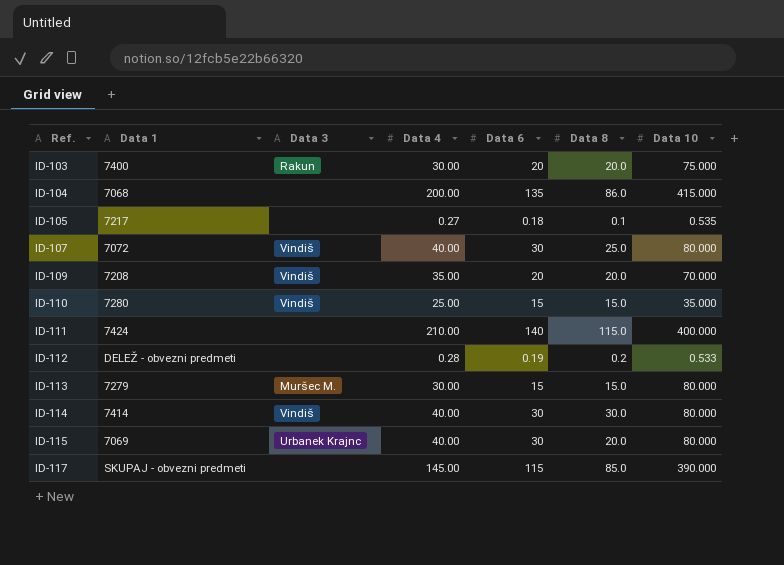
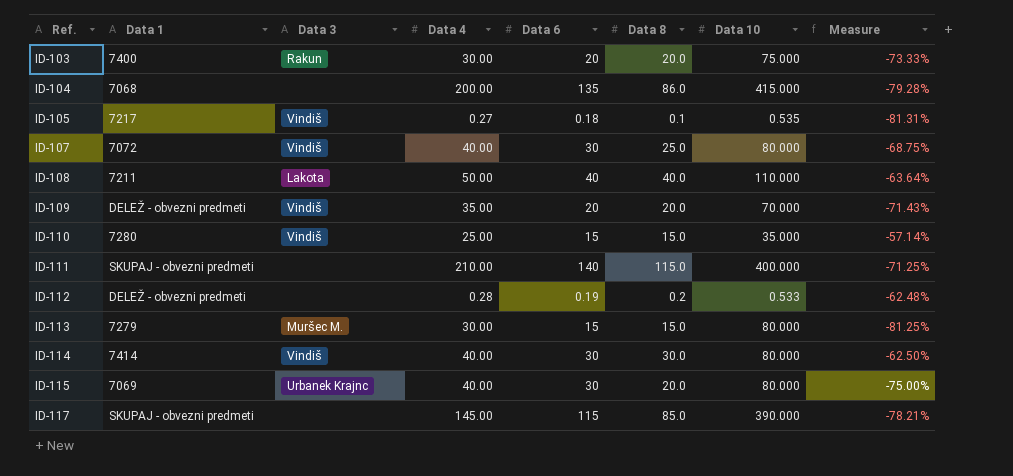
column Measure | formula: none -> ([Data 8] - [Data 10]) / [Data 10]
ID-105 | Data 3: none -> Vindiš
row ID-108: none -> 7211 | Lakota | 50.00 | 40 | 40.0 | 110.000 | -63.64%
ID-109 | Data 1: 7208 -> DELEŽ - obvezni predmeti
ID-111 | Data 1: 7424 -> SKUPAJ - obvezni predmeti

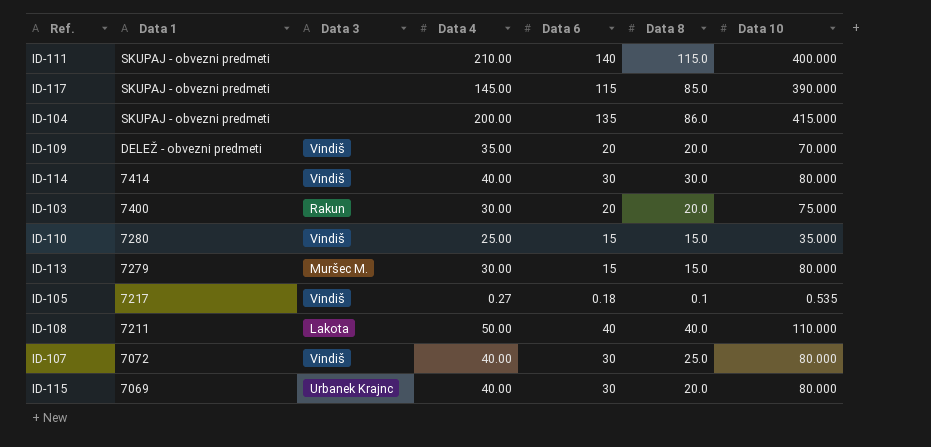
row order: Ref. ascending -> Data 1 descending
column Measure | formula: ([Data 8] - [Data 10]) / [Data 10] -> none
row ID-112: DELEŽ - obvezni predmeti | none | 0.28 | 0.19 | 0.2 | 0.533 | -62.48% -> none
ID-104 | Data 1: 7068 -> SKUPAJ - obvezni predmeti

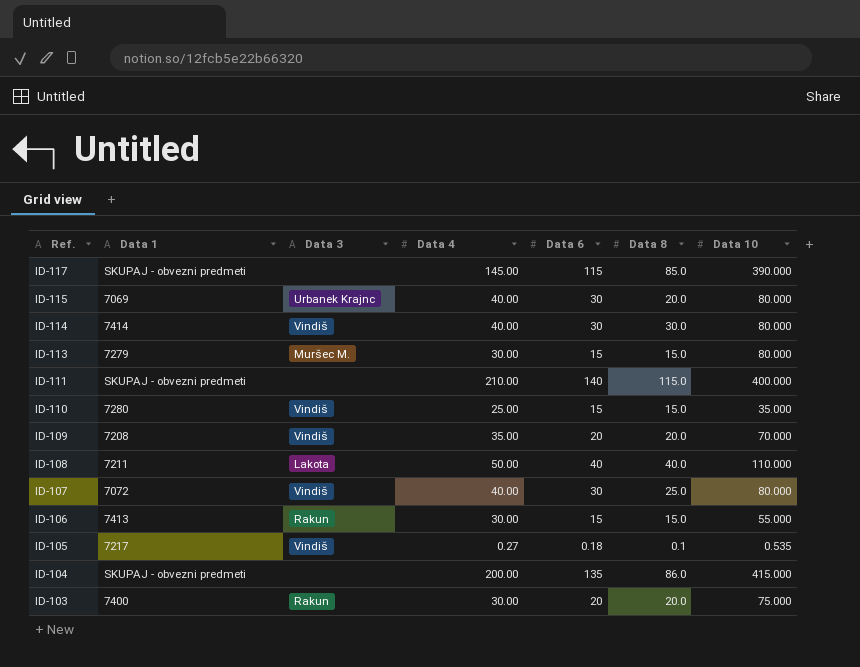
row order: Data 1 descending -> Ref. descending
ID-109 | Data 1: DELEŽ - obvezni predmeti -> 7208
row ID-106: none -> 7413 | Rakun | 30.00 | 15 | 15.0 | 55.000

